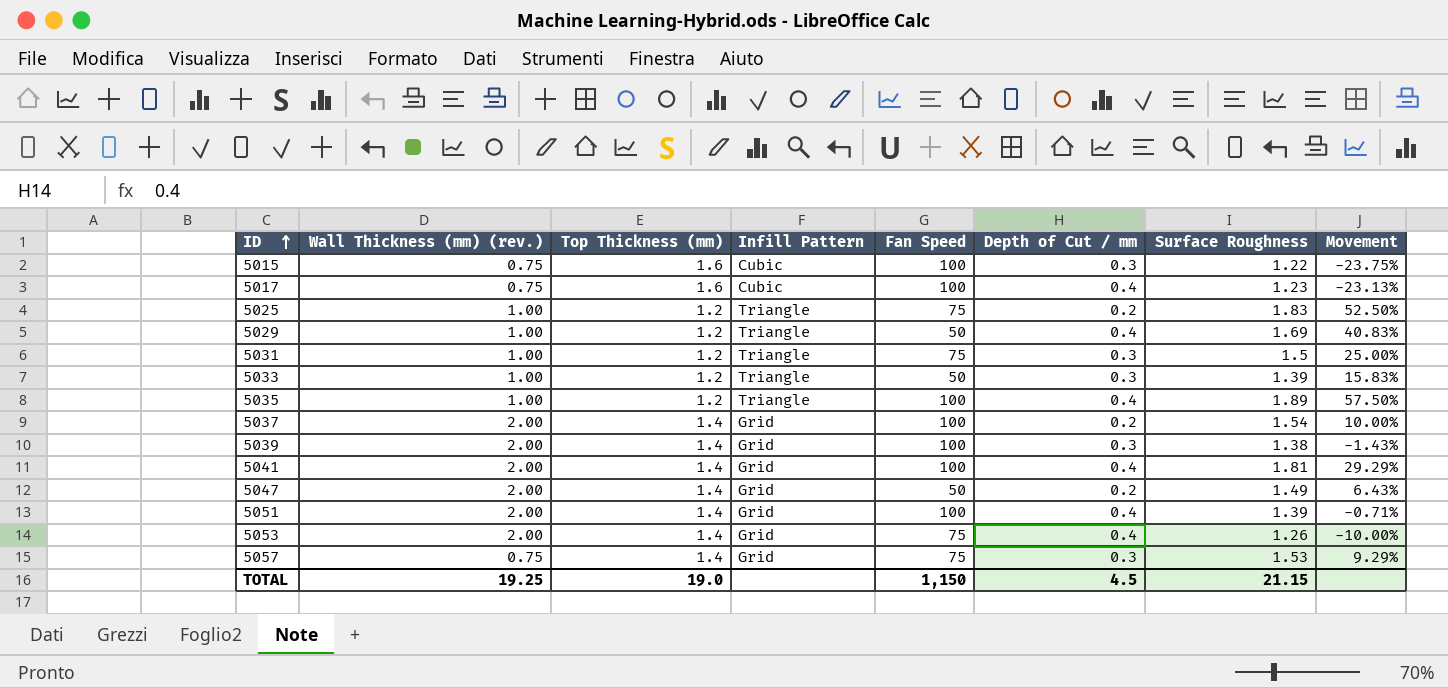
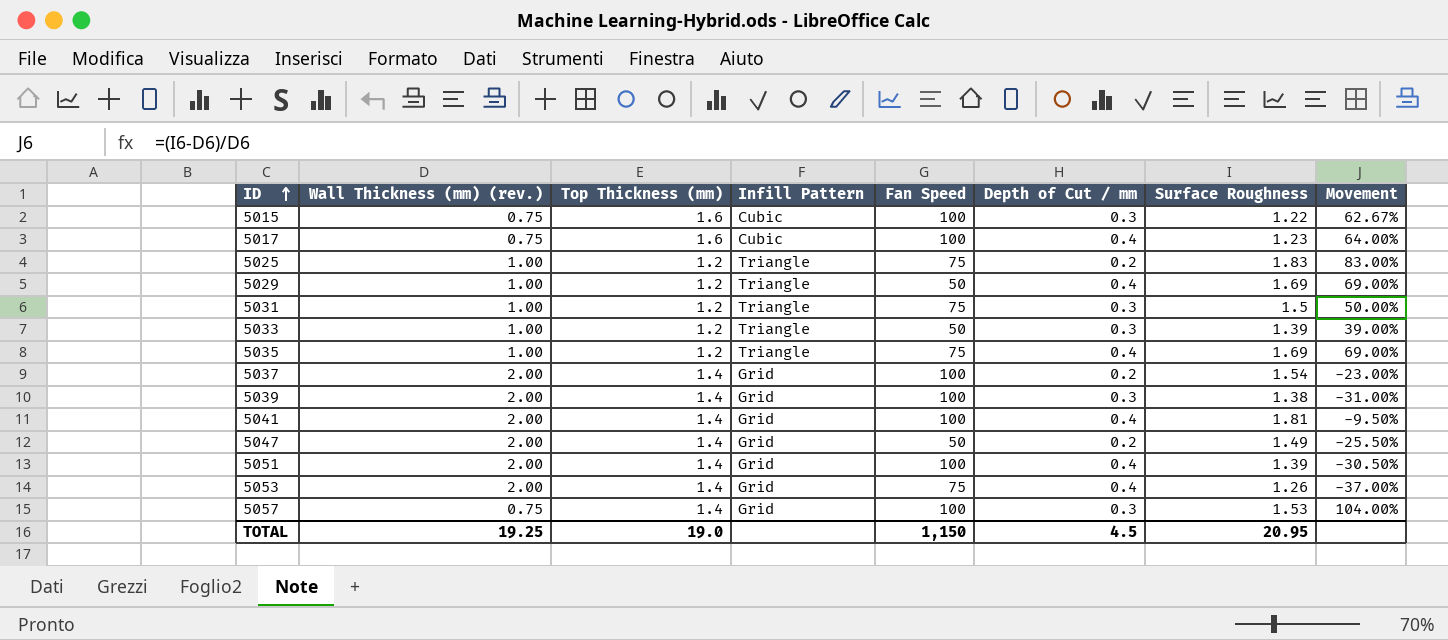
column Movement | formula: ([Surface Roughness] - [Top Thickness (mm)]) / [Top Thickness (mm)] -> ([Surface Roughness] - [Wall Thickness (mm) (rev.)]) / [Wall Thickness (mm) (rev.)]
5035 | Fan Speed: 100 -> 75
5035 | Surface Roughness: 1.89 -> 1.69
5057 | Fan Speed: 75 -> 100
TOTAL | Surface Roughness: 21.15 -> 20.95

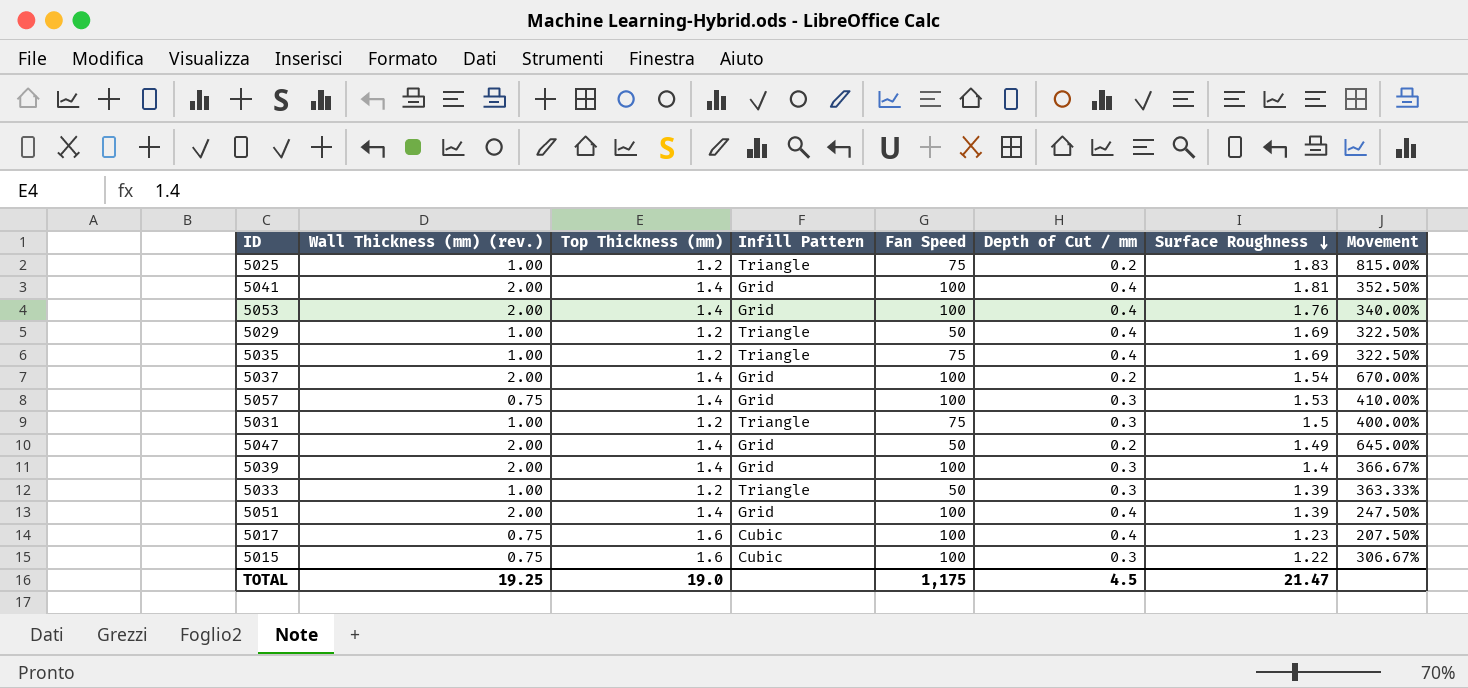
row order: ID ascending -> Surface Roughness descending
column Movement | formula: ([Surface Roughness] - [Wall Thickness (mm) (rev.)]) / [Wall Thickness (mm) (rev.)] -> ([Surface Roughness] - [Depth of Cut / mm]) / [Depth of Cut / mm]
5053 | Fan Speed: 75 -> 100
5053 | Surface Roughness: 1.26 -> 1.76
5039 | Surface Roughness: 1.38 -> 1.4
TOTAL | Fan Speed: 1,150 -> 1,175
TOTAL | Surface Roughness: 20.95 -> 21.47

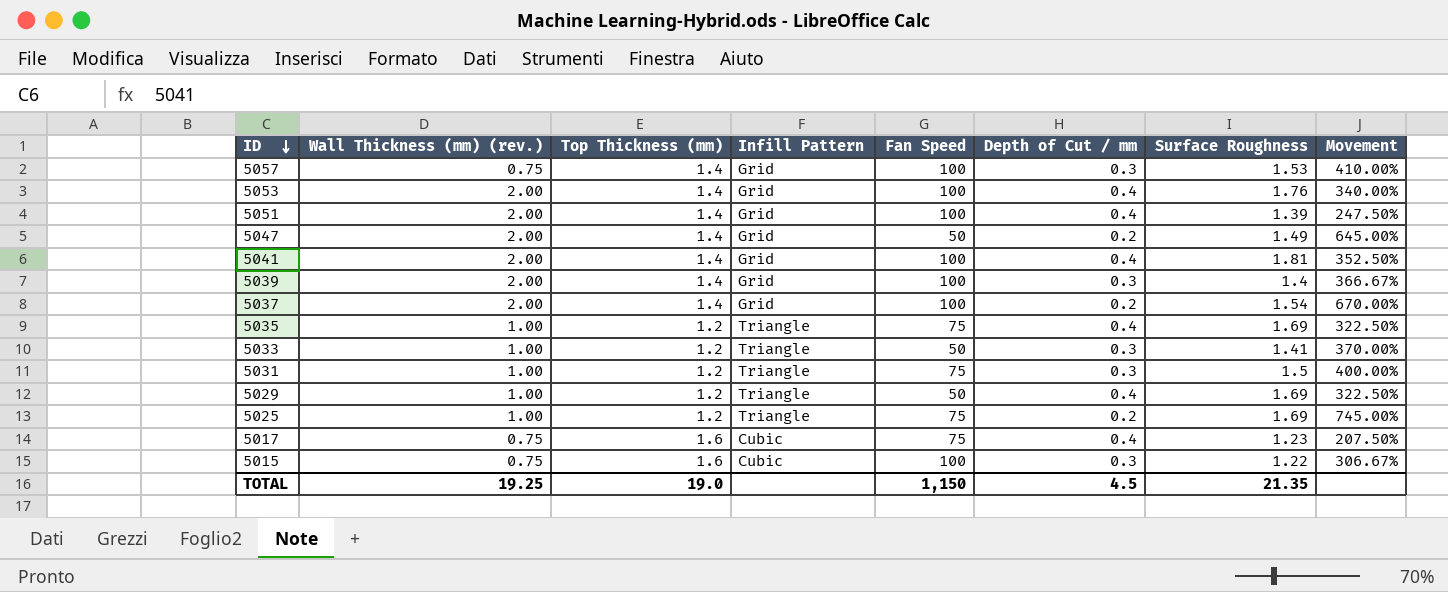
row order: Surface Roughness descending -> ID descending
5033 | Surface Roughness: 1.39 -> 1.41
5033 | Movement: 363.33% -> 370.00%
5025 | Surface Roughness: 1.83 -> 1.69
5025 | Movement: 815.00% -> 745.00%
5017 | Fan Speed: 100 -> 75
TOTAL | Fan Speed: 1,175 -> 1,150
TOTAL | Surface Roughness: 21.47 -> 21.35

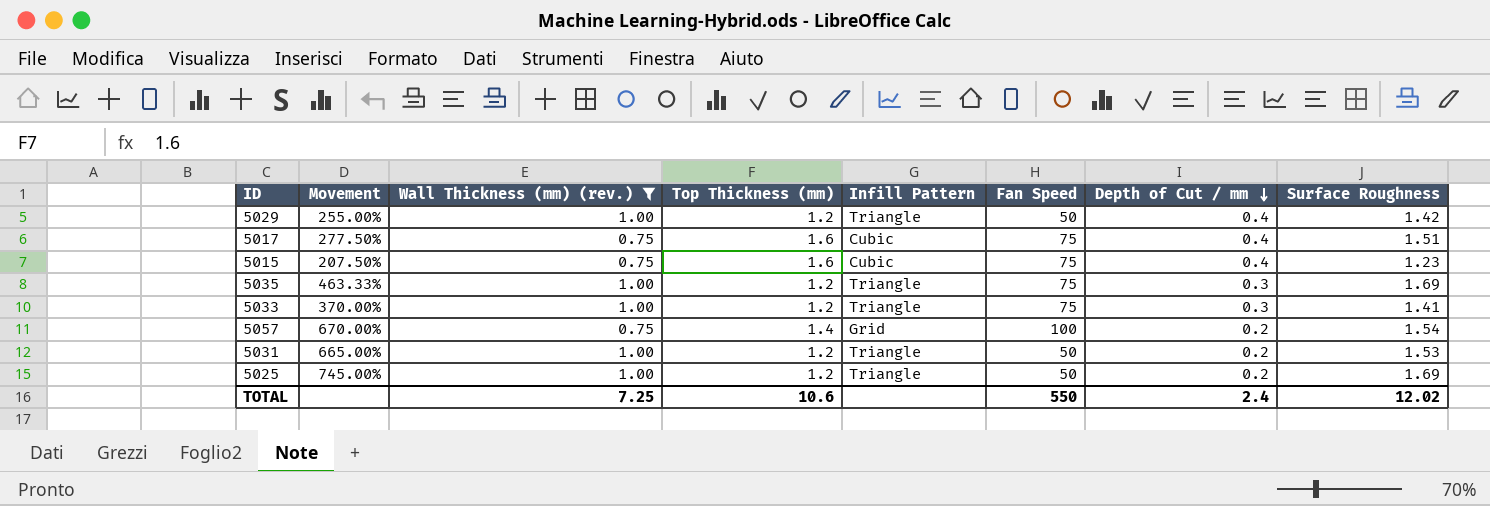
filter: none -> Wall Thickness (mm) (rev.) != 2.00
row order: ID descending -> Depth of Cut / mm descending
column Movement | position: 8 -> 2
5029 | Movement: 322.50% -> 255.00%
5029 | Surface Roughness: 1.69 -> 1.42
5017 | Movement: 207.50% -> 277.50%
5017 | Surface Roughness: 1.23 -> 1.51
5015 | Movement: 306.67% -> 207.50%
5015 | Fan Speed: 100 -> 75
5015 | Depth of Cut / mm: 0.3 -> 0.4
5015 | Surface Roughness: 1.22 -> 1.23
5035 | Movement: 322.50% -> 463.33%
5035 | Depth of Cut / mm: 0.4 -> 0.3
5033 | Fan Speed: 50 -> 75
5057 | Movement: 410.00% -> 670.00%
5057 | Depth of Cut / mm: 0.3 -> 0.2
5057 | Surface Roughness: 1.53 -> 1.54
5031 | Movement: 400.00% -> 665.00%
5031 | Fan Speed: 75 -> 50
5031 | Depth of Cut / mm: 0.3 -> 0.2
5031 | Surface Roughness: 1.5 -> 1.53
5025 | Fan Speed: 75 -> 50
TOTAL | Wall Thickness (mm) (rev.): 19.25 -> 7.25
TOTAL | Top Thickness (mm): 19.0 -> 10.6
TOTAL | Fan Speed: 1,150 -> 550
TOTAL | Depth of Cut / mm: 4.5 -> 2.4
TOTAL | Surface Roughness: 21.35 -> 12.02

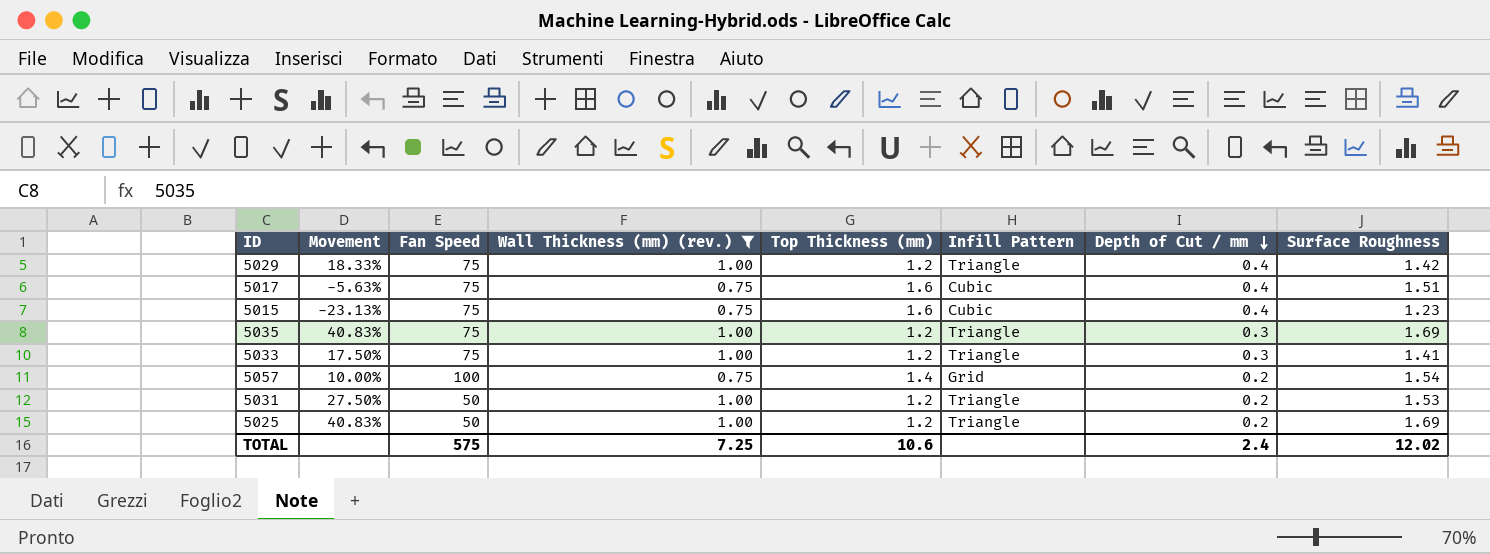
column Movement | formula: ([Surface Roughness] - [Depth of Cut / mm]) / [Depth of Cut / mm] -> ([Surface Roughness] - [Top Thickness (mm)]) / [Top Thickness (mm)]
column Fan Speed | position: 6 -> 3
5029 | Fan Speed: 50 -> 75
TOTAL | Fan Speed: 550 -> 575

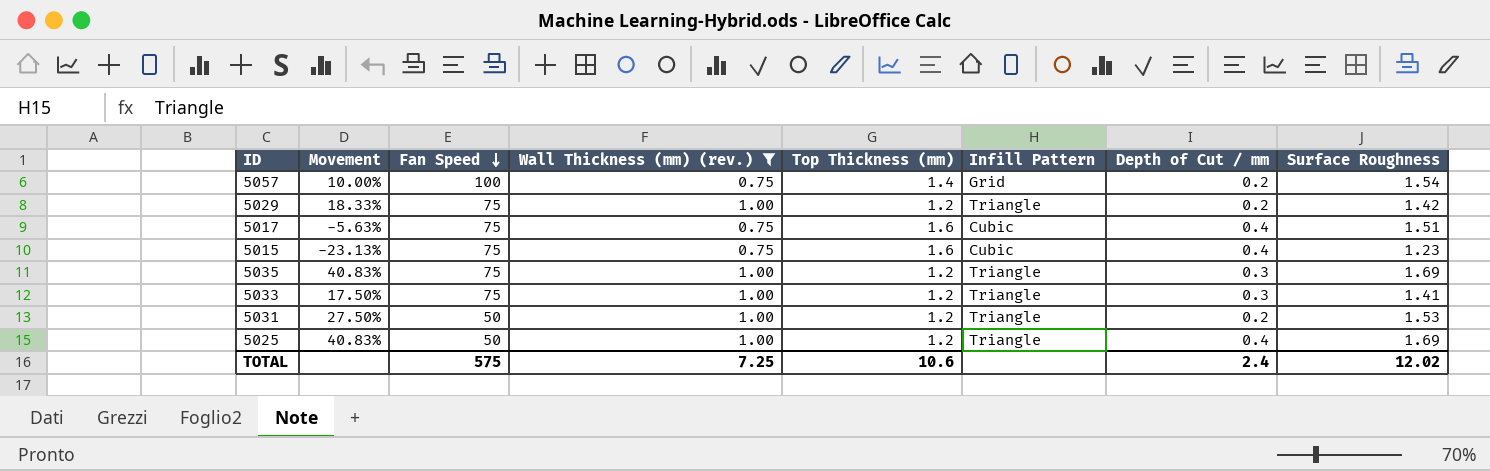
row order: Depth of Cut / mm descending -> Fan Speed descending
5029 | Depth of Cut / mm: 0.4 -> 0.2
5025 | Depth of Cut / mm: 0.2 -> 0.4

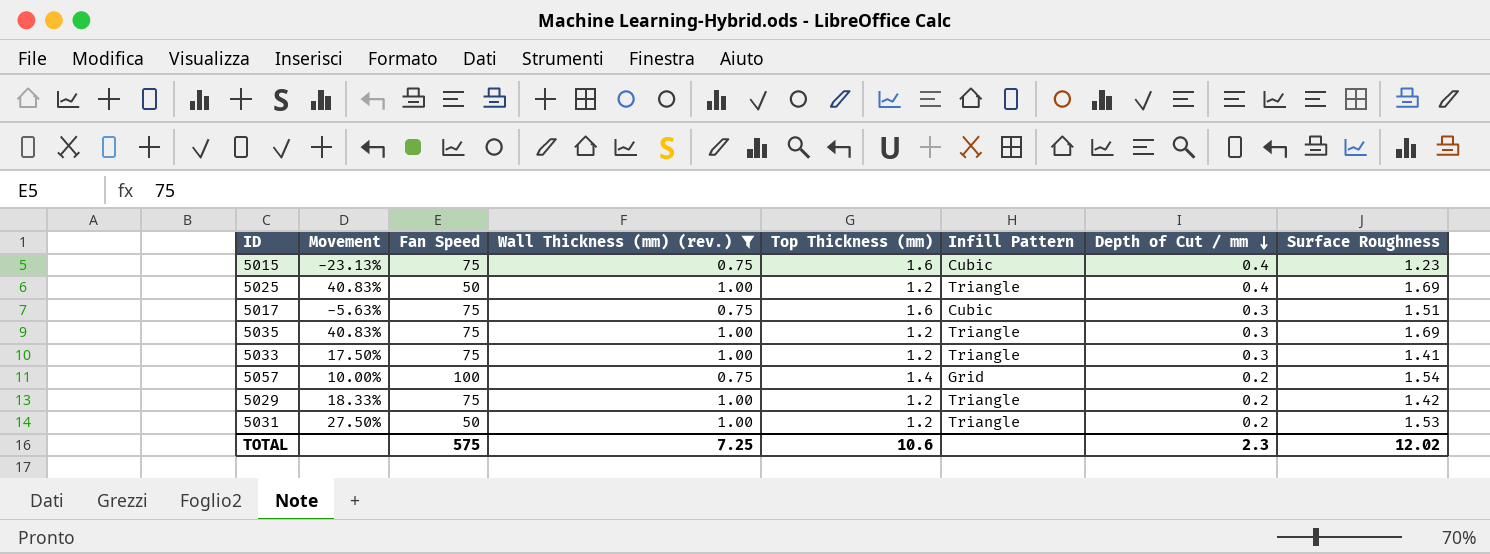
row order: Fan Speed descending -> Depth of Cut / mm descending
5017 | Depth of Cut / mm: 0.4 -> 0.3
TOTAL | Depth of Cut / mm: 2.4 -> 2.3

